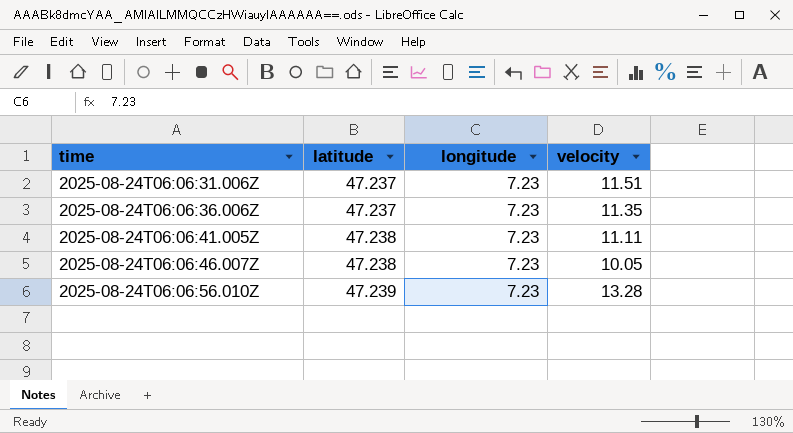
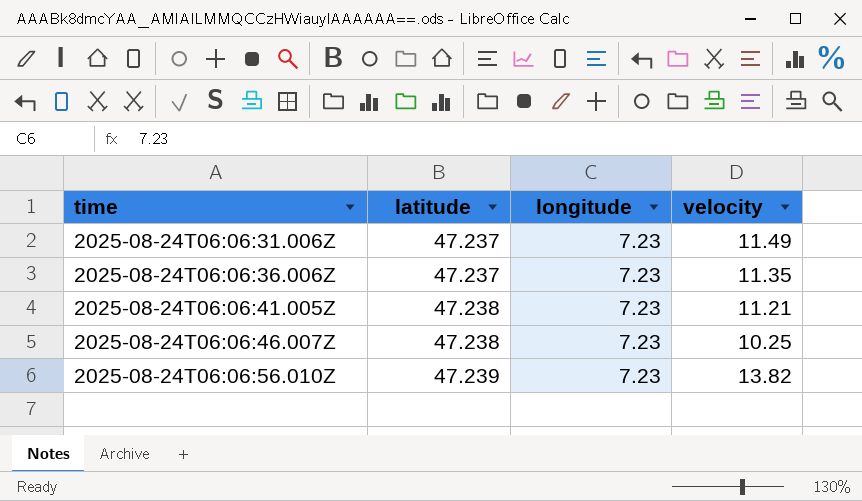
2025-08-24T06:06:31.006Z | velocity: 11.51 -> 11.49
2025-08-24T06:06:41.005Z | velocity: 11.11 -> 11.21
2025-08-24T06:06:46.007Z | velocity: 10.05 -> 10.25
2025-08-24T06:06:56.010Z | velocity: 13.28 -> 13.82

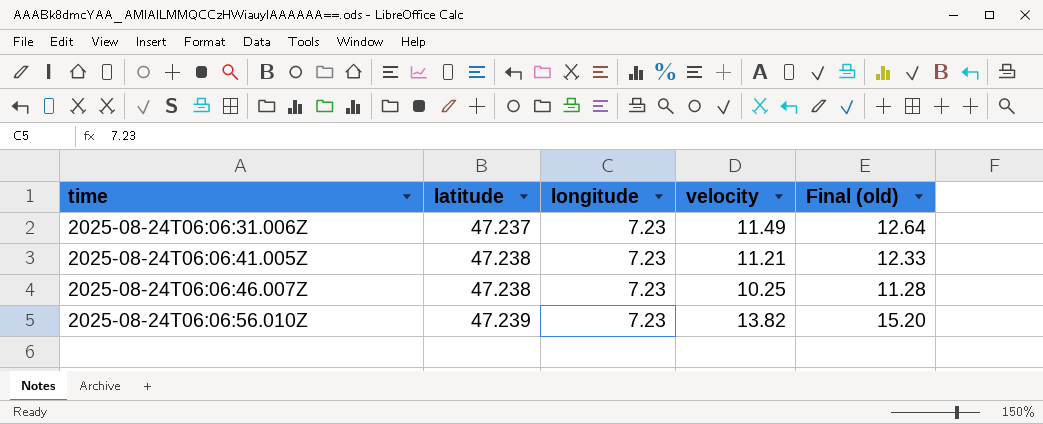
column Final (old) | formula: none -> [velocity] * 1.1
row 2025-08-24T06:06:36.006Z: 47.237 | 7.23 | 11.35 -> none

